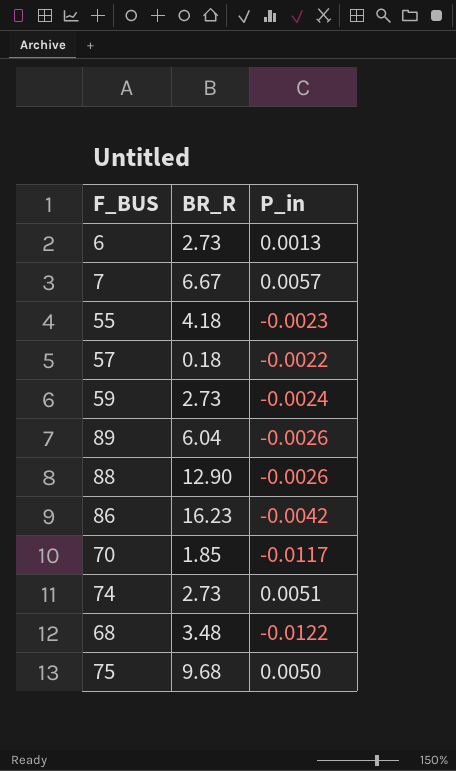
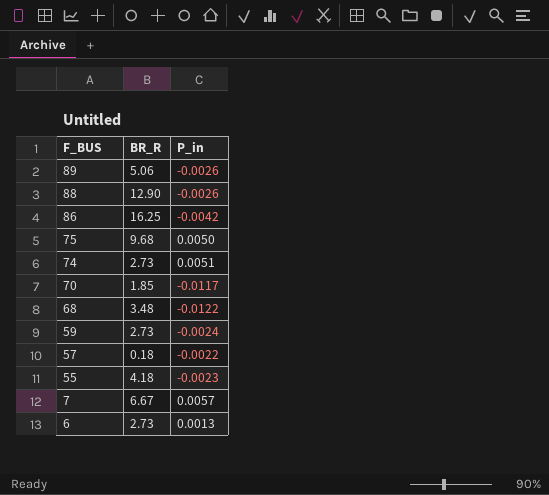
row order: none -> F_BUS descending
89 | BR_R: 6.04 -> 5.06
86 | BR_R: 16.23 -> 16.25

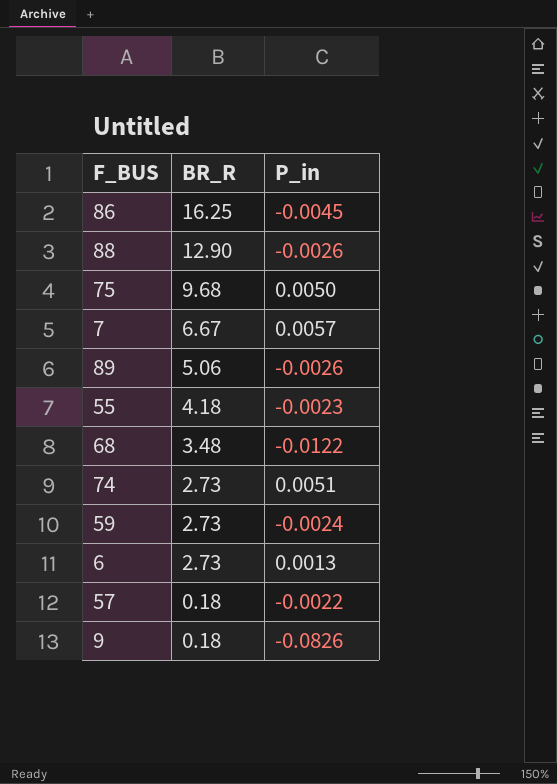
row order: F_BUS descending -> BR_R descending
row 70: 1.85 | -0.0117 -> none
86 | P_in: -0.0042 -> -0.0045
row 9: none -> 0.18 | -0.0826

